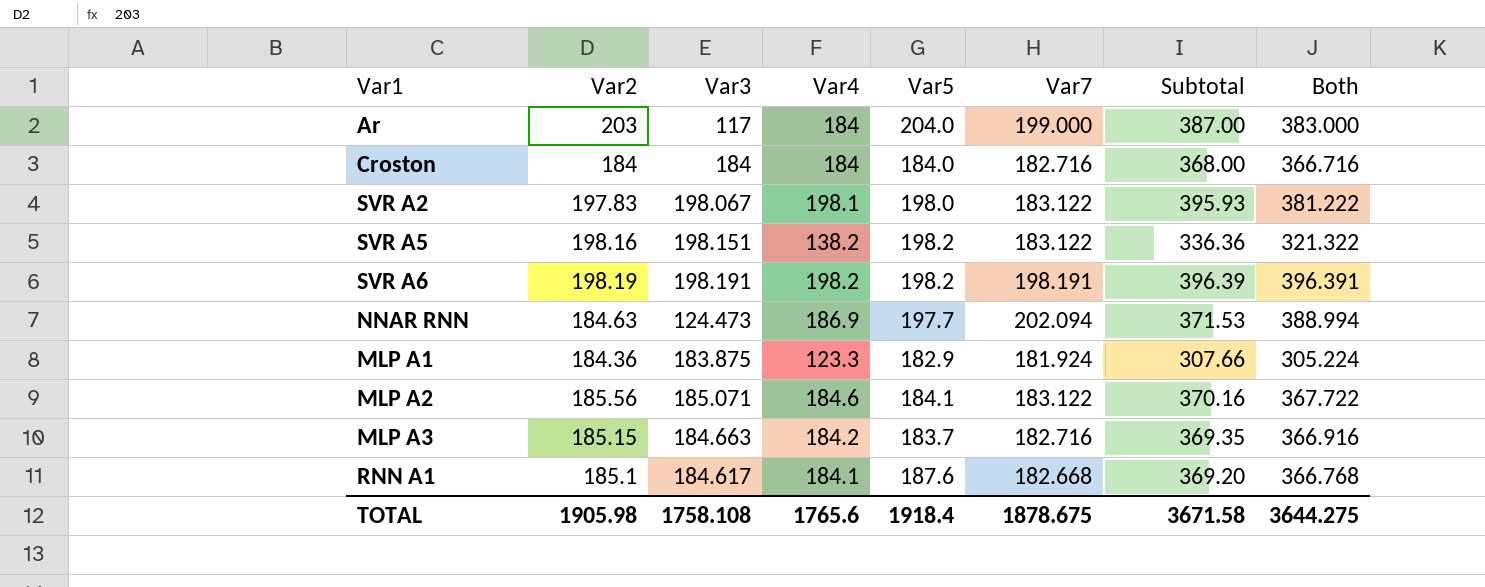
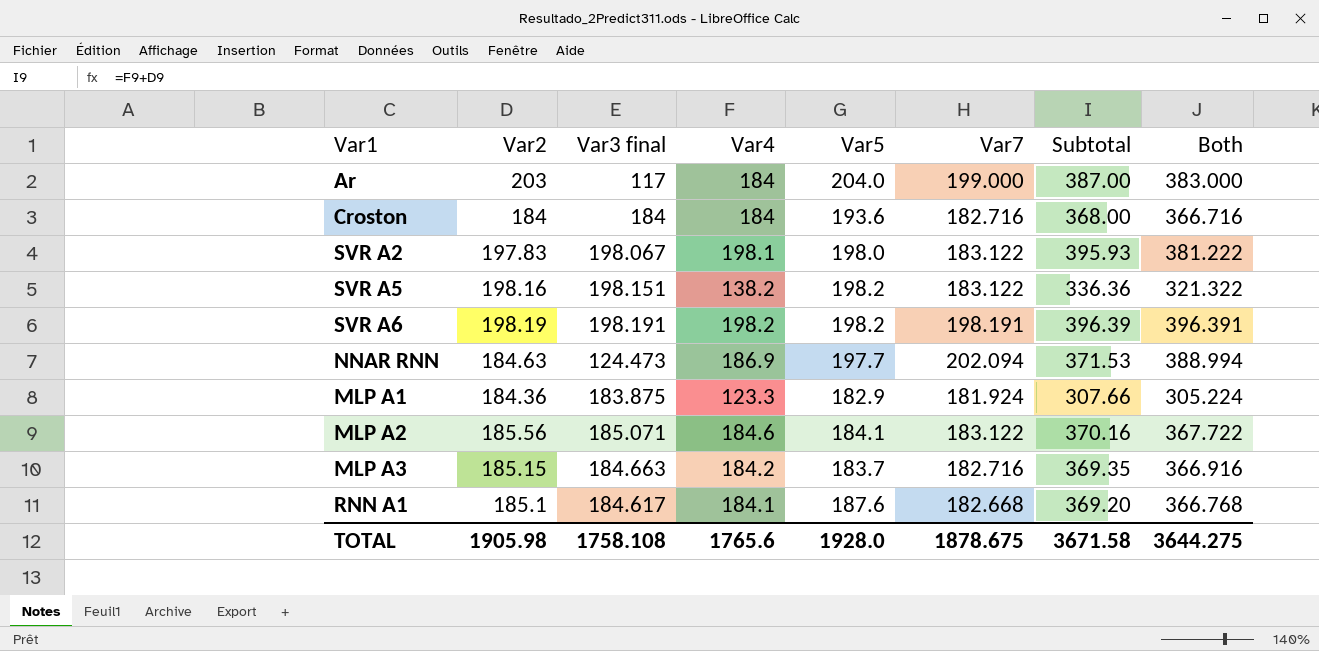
column name: Var3 -> Var3 final
Croston | Var5: 184.0 -> 193.6
TOTAL | Var5: 1918.4 -> 1928.0

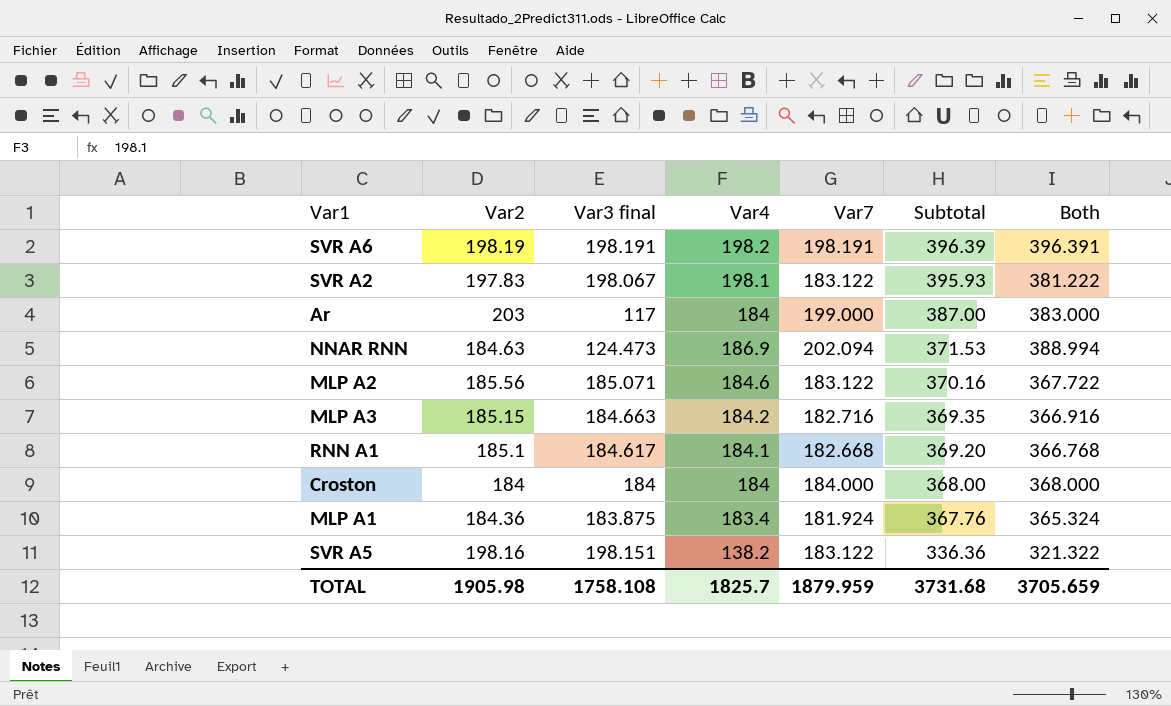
row order: none -> Subtotal descending
column Var5 | position: 5 -> none
Croston | Var7: 182.716 -> 184.000
Croston | Both: 366.716 -> 368.000
MLP A1 | Var4: 123.3 -> 183.4
MLP A1 | Subtotal: 307.66 -> 367.76
MLP A1 | Both: 305.224 -> 365.324
TOTAL | Var4: 1765.6 -> 1825.7
TOTAL | Var7: 1878.675 -> 1879.959
TOTAL | Subtotal: 3671.58 -> 3731.68
TOTAL | Both: 3644.275 -> 3705.659

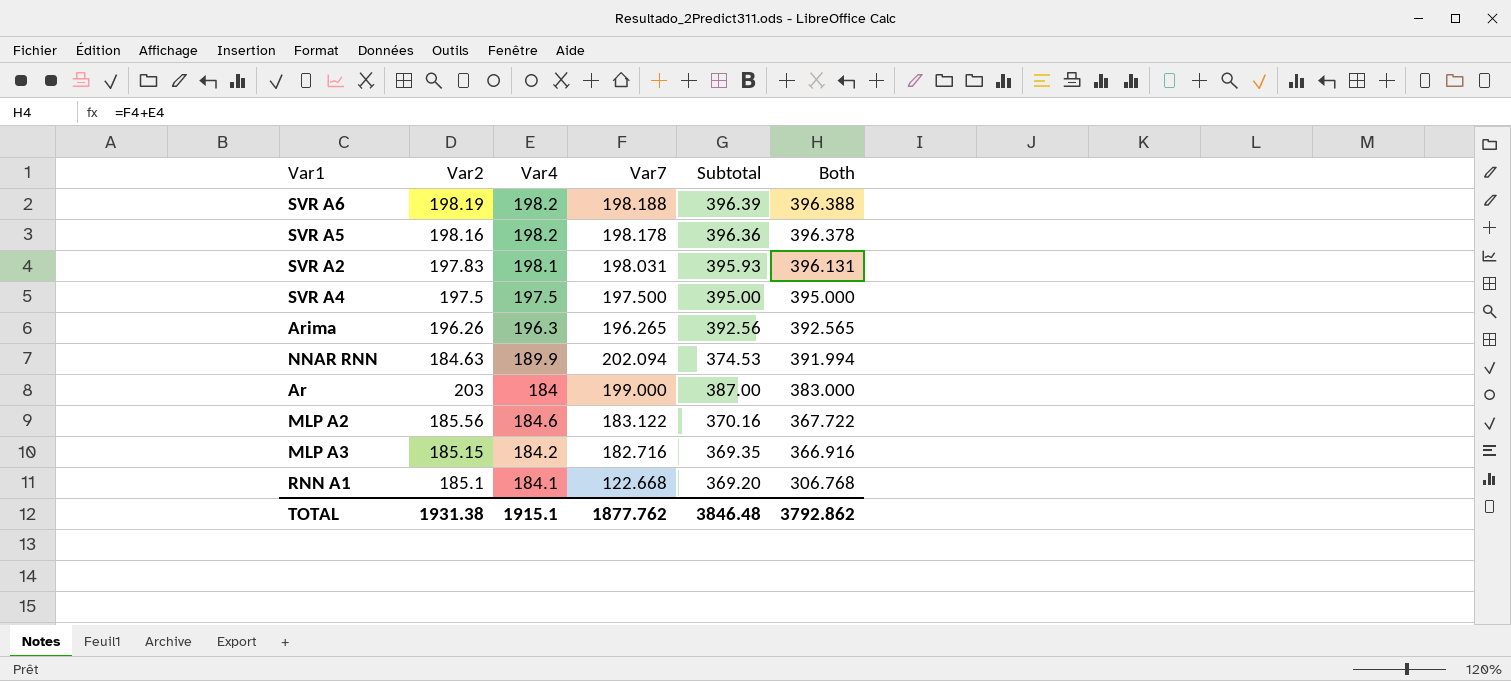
row order: Subtotal descending -> Both descending
column Var3 final | position: 3 -> none
row Croston: 184 | 184 | 184 | 184.000 | 368.00 | 368.000 -> none
row MLP A1: 184.36 | 183.875 | 183.4 | 181.924 | 367.76 | 365.324 -> none
SVR A6 | Var7: 198.191 -> 198.188
SVR A6 | Both: 396.391 -> 396.388
SVR A5 | Var4: 138.2 -> 198.2
SVR A5 | Var7: 183.122 -> 198.178
SVR A5 | Subtotal: 336.36 -> 396.36
SVR A5 | Both: 321.322 -> 396.378
SVR A2 | Var7: 183.122 -> 198.031
SVR A2 | Both: 381.222 -> 396.131
row SVR A4: none -> 197.5 | 197.5 | 197.500 | 395.00 | 395.000
row Arima: none -> 196.26 | 196.3 | 196.265 | 392.56 | 392.565
NNAR RNN | Var4: 186.9 -> 189.9
NNAR RNN | Subtotal: 371.53 -> 374.53
NNAR RNN | Both: 388.994 -> 391.994
RNN A1 | Var7: 182.668 -> 122.668
RNN A1 | Both: 366.768 -> 306.768
TOTAL | Var2: 1905.98 -> 1931.38
TOTAL | Var4: 1825.7 -> 1915.1
TOTAL | Var7: 1879.959 -> 1877.762
TOTAL | Subtotal: 3731.68 -> 3846.48
TOTAL | Both: 3705.659 -> 3792.862

